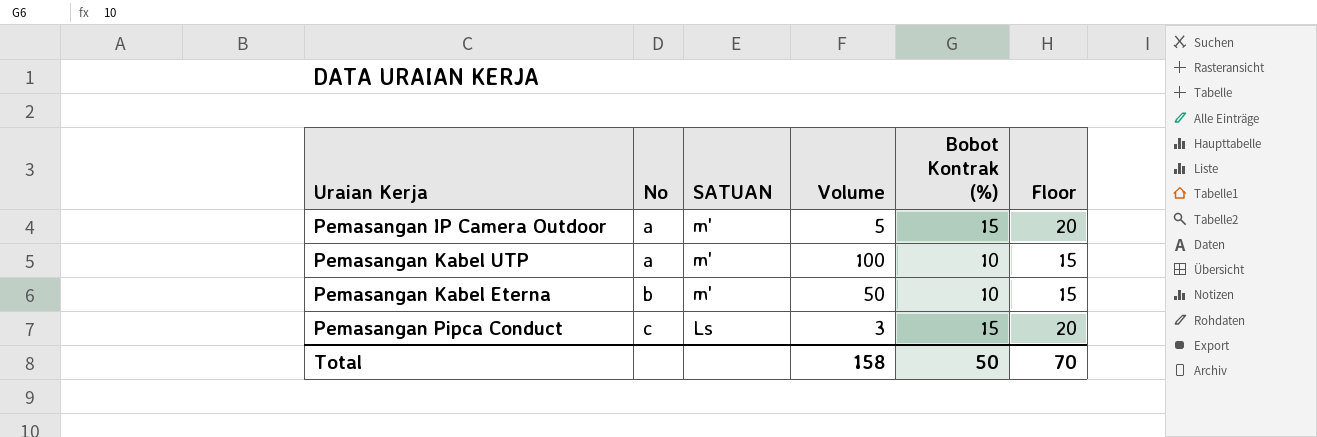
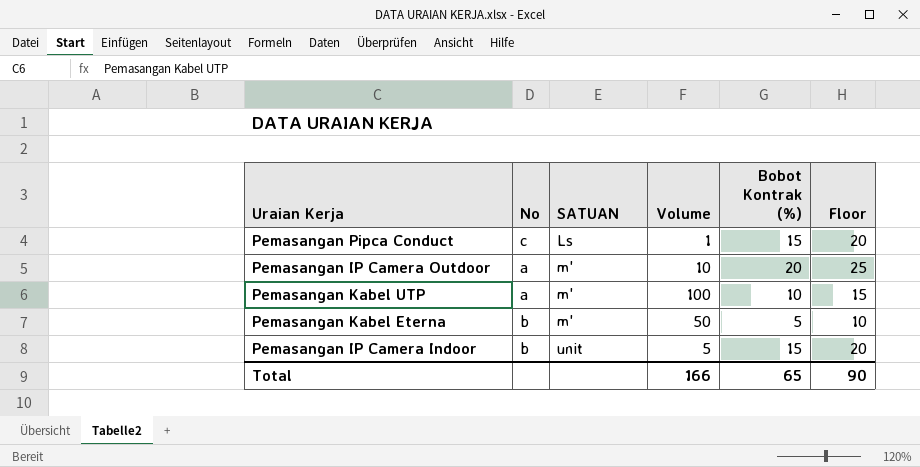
row order: No ascending -> SATUAN ascending
Pemasangan Pipca Conduct | Volume: 3 -> 1
Pemasangan IP Camera Outdoor | Volume: 5 -> 10
Pemasangan IP Camera Outdoor | Bobot Kontrak (%): 15 -> 20
Pemasangan IP Camera Outdoor | Floor: 20 -> 25
Pemasangan Kabel Eterna | Bobot Kontrak (%): 10 -> 5
Pemasangan Kabel Eterna | Floor: 15 -> 10
row Pemasangan IP Camera Indoor: none -> b | unit | 5 | 15 | 20
Total | Volume: 158 -> 166
Total | Bobot Kontrak (%): 50 -> 65
Total | Floor: 70 -> 90

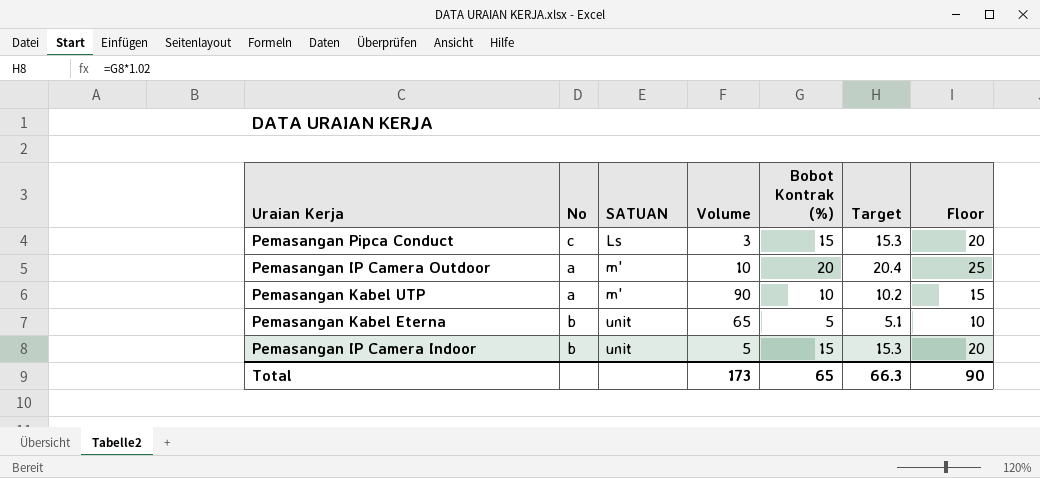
column Target | formula: none -> [Bobot Kontrak (%)] * 1.02
Pemasangan Pipca Conduct | Volume: 1 -> 3
Pemasangan Kabel UTP | Volume: 100 -> 90
Pemasangan Kabel Eterna | SATUAN: m' -> unit
Pemasangan Kabel Eterna | Volume: 50 -> 65
Total | Volume: 166 -> 173

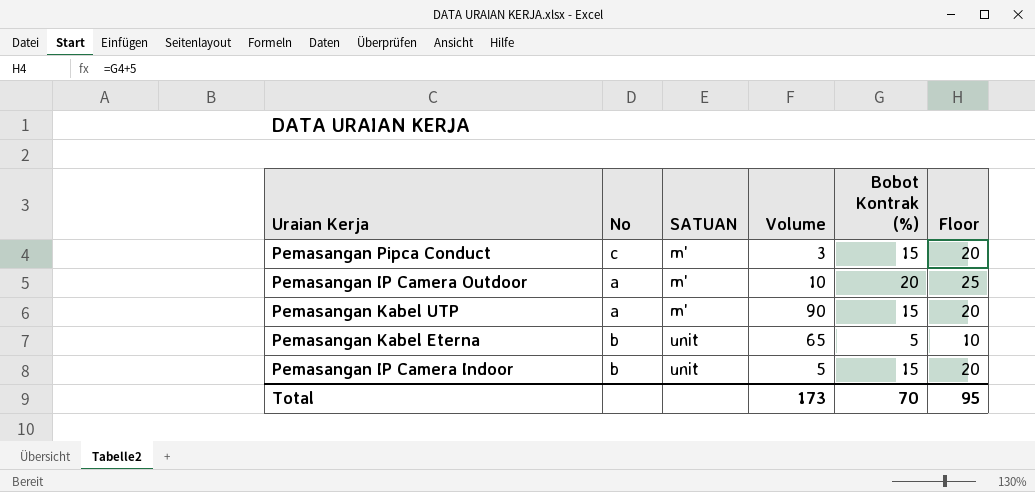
column Target | formula: [Bobot Kontrak (%)] * 1.02 -> none
Pemasangan Pipca Conduct | SATUAN: Ls -> m'
Pemasangan Kabel UTP | Bobot Kontrak (%): 10 -> 15
Pemasangan Kabel UTP | Floor: 15 -> 20
Total | Bobot Kontrak (%): 65 -> 70
Total | Floor: 90 -> 95

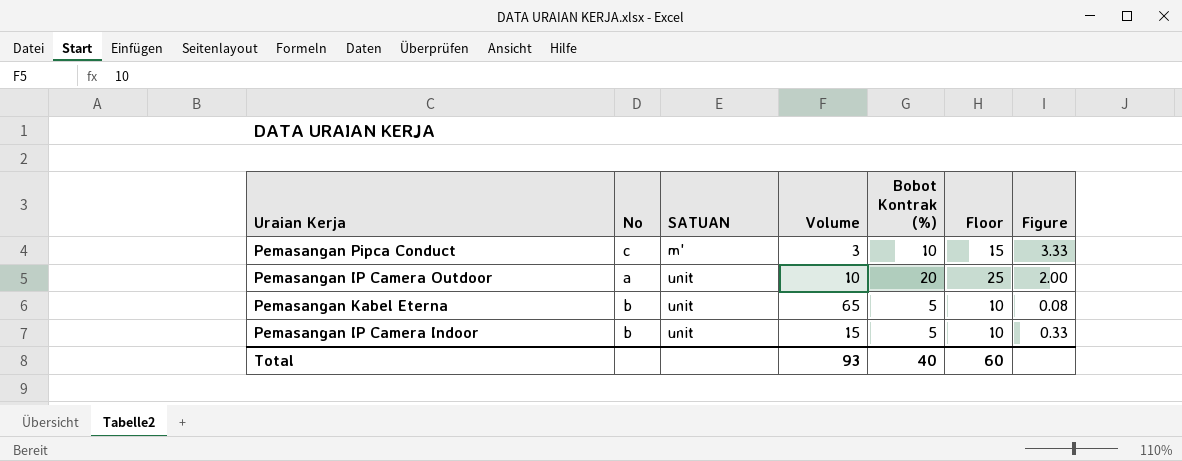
column Figure | formula: none -> [Bobot Kontrak (%)] / [Volume]
row Pemasangan Kabel UTP: a | m' | 90 | 15 | 20 -> none
Pemasangan Pipca Conduct | Bobot Kontrak (%): 15 -> 10
Pemasangan Pipca Conduct | Floor: 20 -> 15
Pemasangan IP Camera Outdoor | SATUAN: m' -> unit
Pemasangan IP Camera Indoor | Volume: 5 -> 15
Pemasangan IP Camera Indoor | Bobot Kontrak (%): 15 -> 5
Pemasangan IP Camera Indoor | Floor: 20 -> 10
Total | Volume: 173 -> 93
Total | Bobot Kontrak (%): 70 -> 40
Total | Floor: 95 -> 60

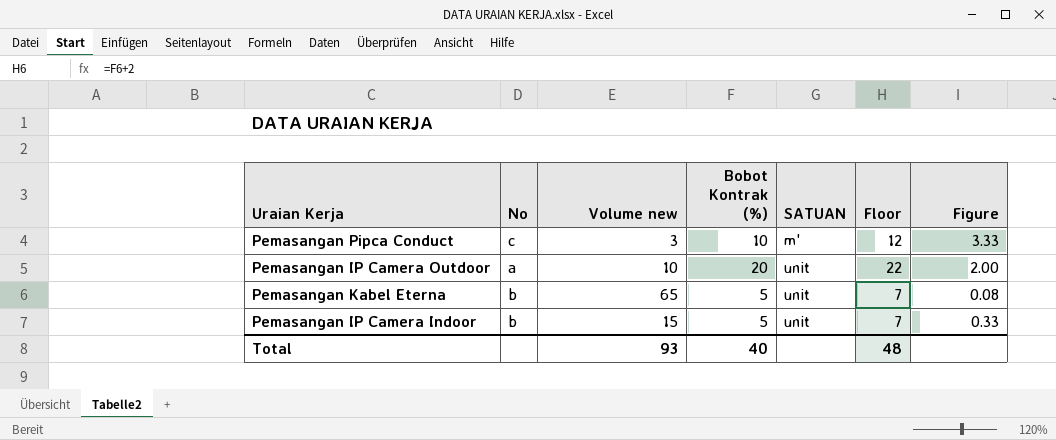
column name: Volume -> Volume new
column SATUAN | position: 3 -> 5
column Floor | formula: [Bobot Kontrak (%)] + 5 -> [Bobot Kontrak (%)] + 2
Total | Floor: 60 -> 48

